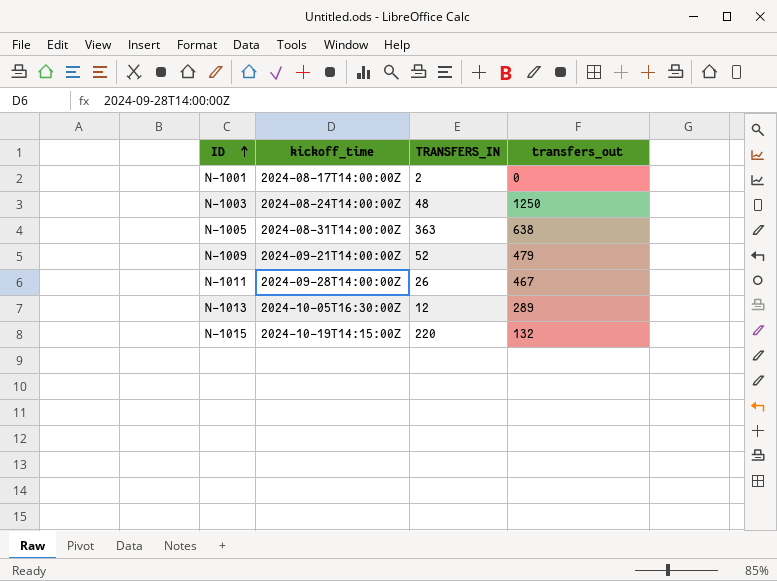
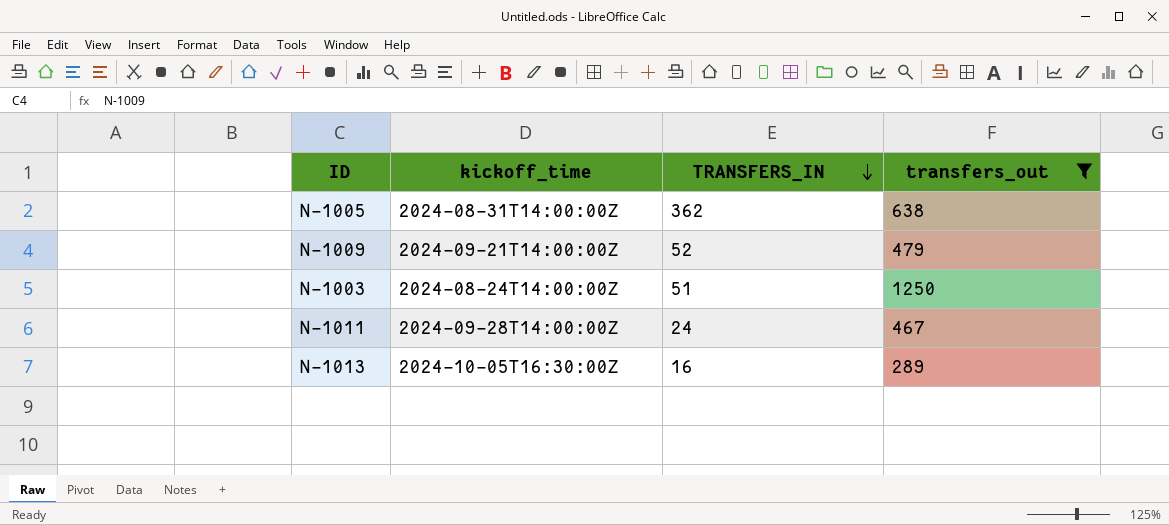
filter: none -> transfers_out >= 289
row order: ID ascending -> TRANSFERS_IN descending
N-1005 | TRANSFERS_IN: 363 -> 362
N-1003 | TRANSFERS_IN: 48 -> 51
N-1011 | TRANSFERS_IN: 26 -> 24
N-1013 | TRANSFERS_IN: 12 -> 16

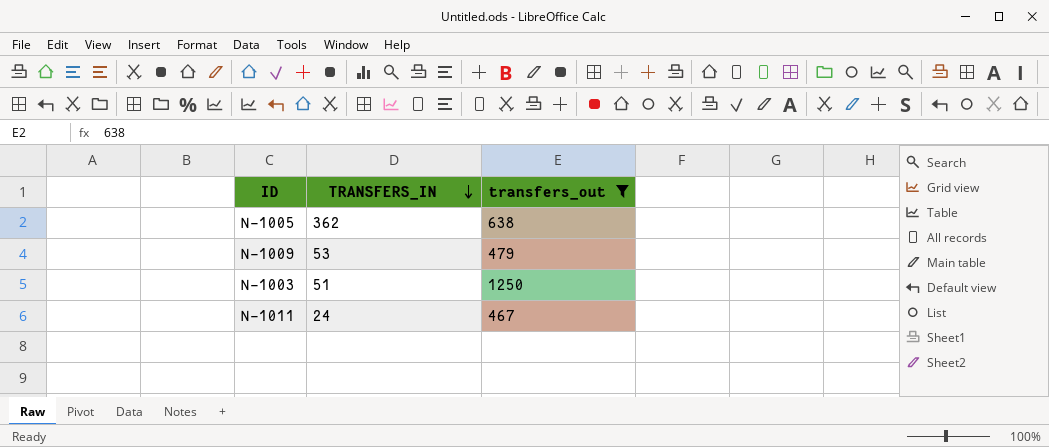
column kickoff_time | position: 2 -> none
row N-1013: 2024-10-05T16:30:00Z | 16 | 289 -> none
N-1009 | TRANSFERS_IN: 52 -> 53

